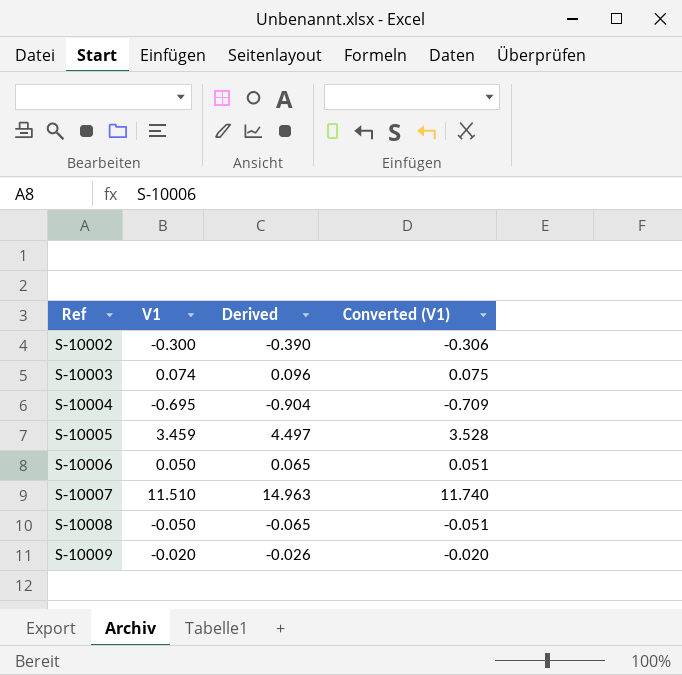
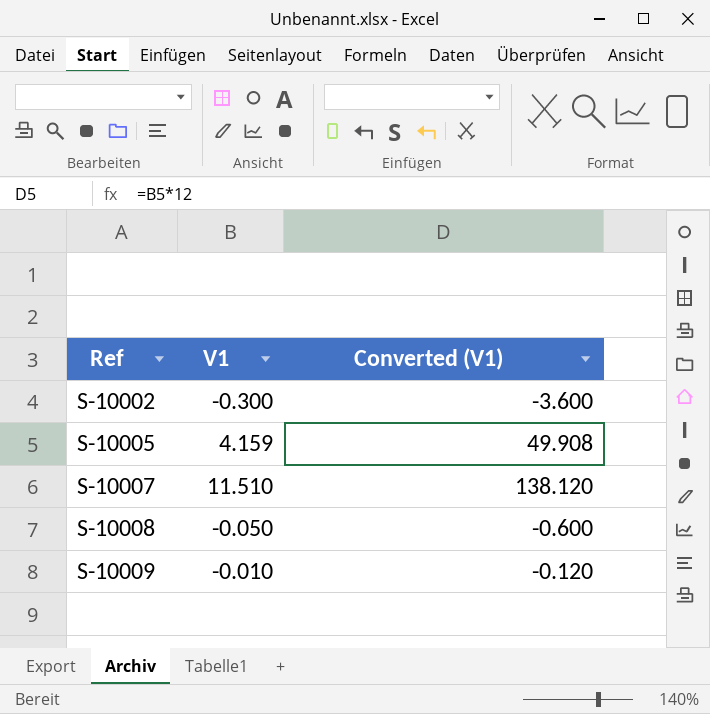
column Derived | formula: [V1] * 1.3 -> none
column Converted (V1) | formula: [V1] * 1.02 -> [V1] * 12
row S-10003: 0.074 | 0.096 | 0.075 -> none
row S-10004: -0.695 | -0.904 | -0.709 -> none
row S-10006: 0.050 | 0.065 | 0.051 -> none
S-10005 | V1: 3.459 -> 4.159
S-10009 | V1: -0.020 -> -0.010

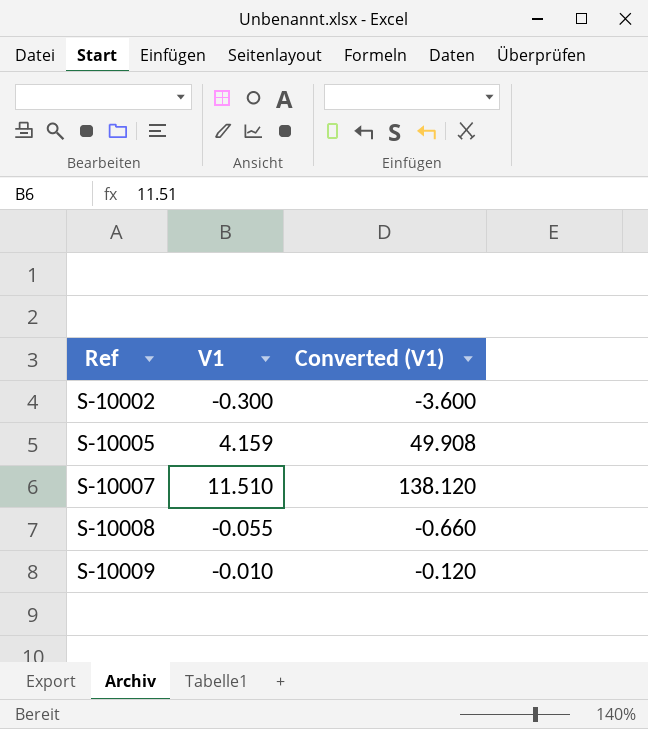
S-10008 | V1: -0.050 -> -0.055
S-10008 | Converted (V1): -0.600 -> -0.660

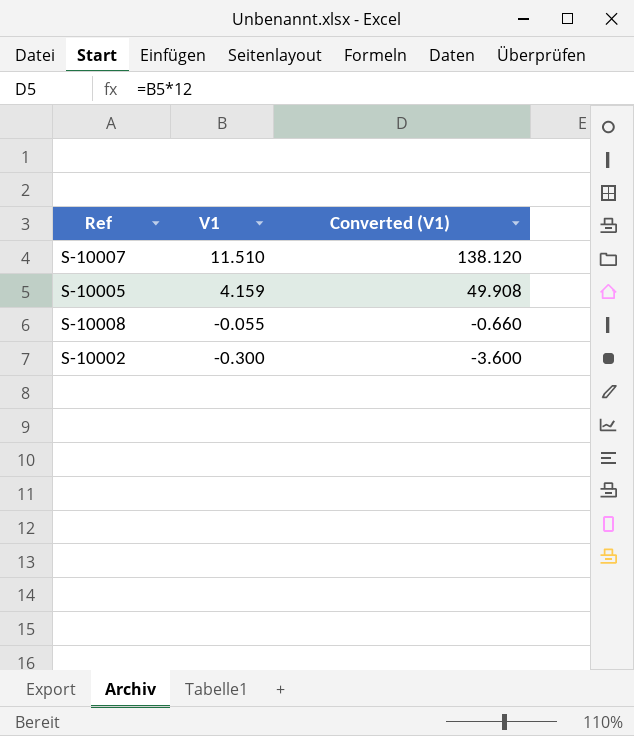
row order: Ref ascending -> V1 descending
row S-10009: -0.010 | -0.120 -> none

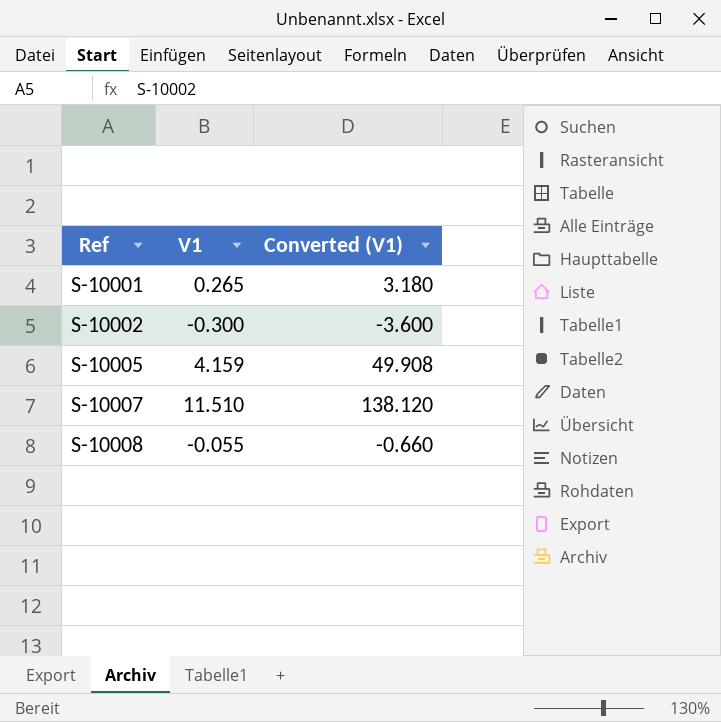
row order: V1 descending -> Ref ascending
row S-10001: none -> 0.265 | 3.180

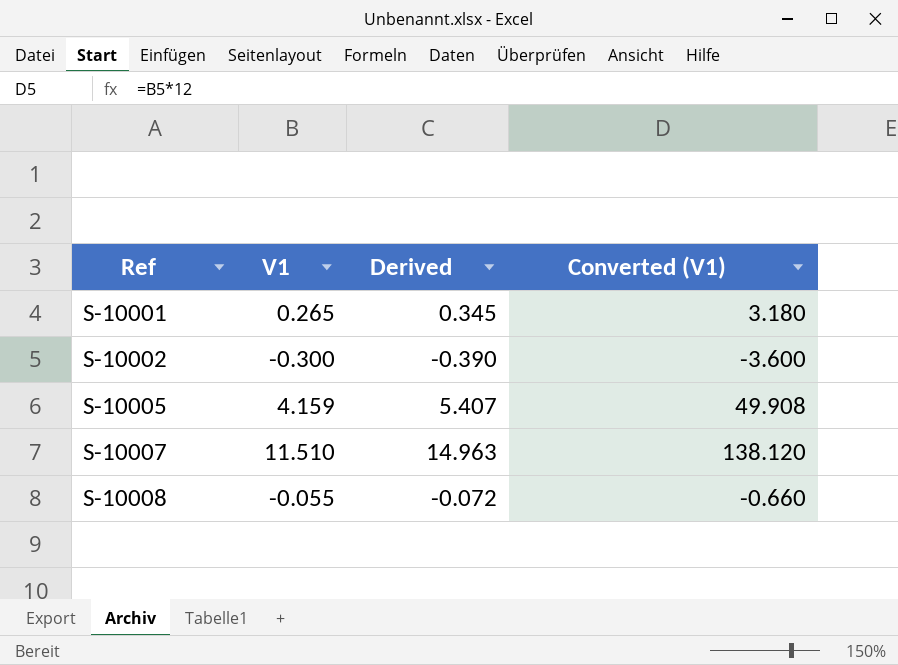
column Derived | formula: none -> [V1] * 1.3

